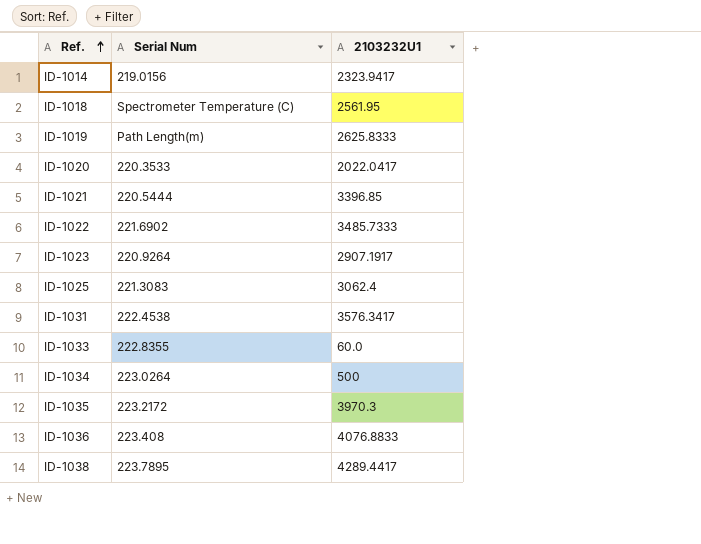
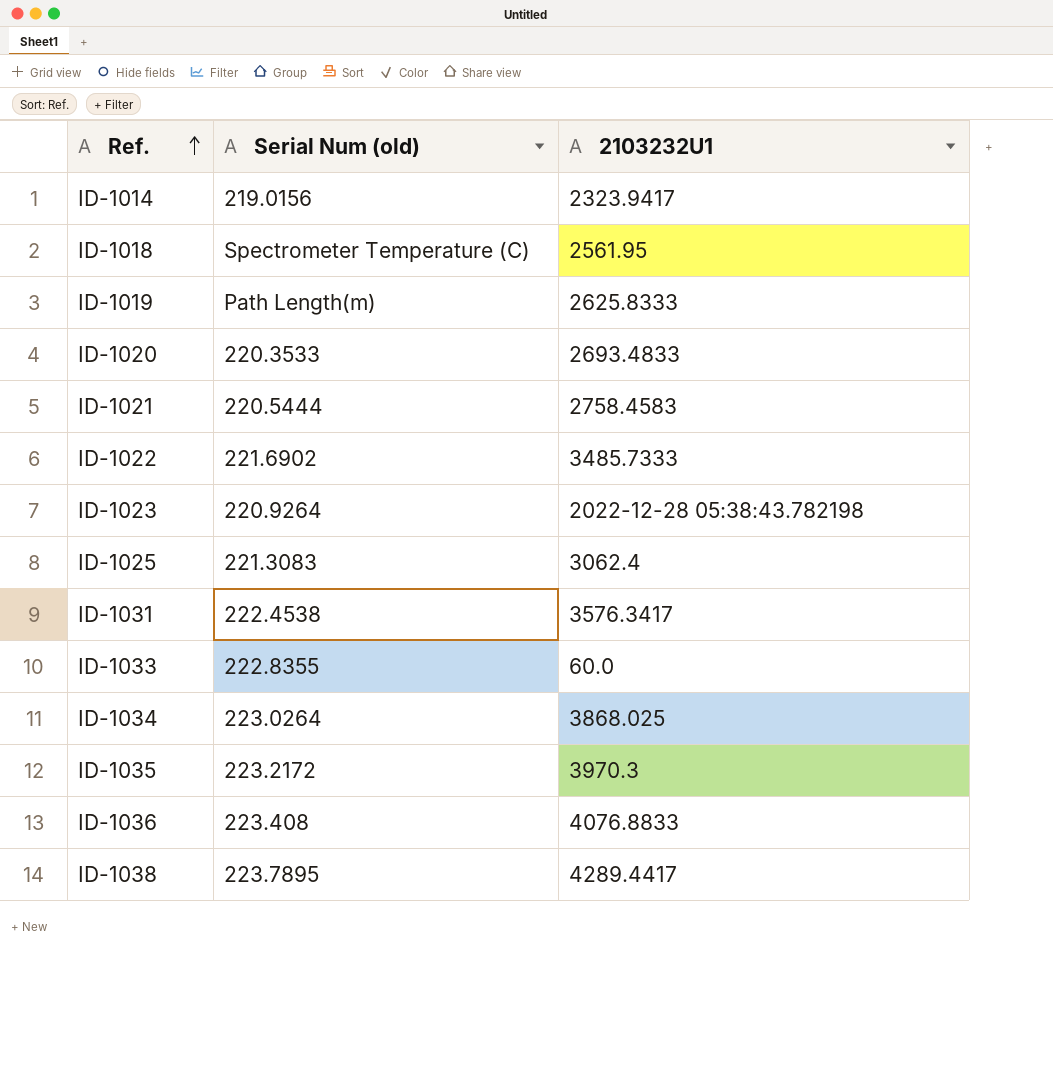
column name: Serial Num -> Serial Num (old)
ID-1020 | 2103232U1: 2022.0417 -> 2693.4833
ID-1021 | 2103232U1: 3396.85 -> 2758.4583
ID-1023 | 2103232U1: 2907.1917 -> 2022-12-28 05:38:43.782198
ID-1034 | 2103232U1: 500 -> 3868.025

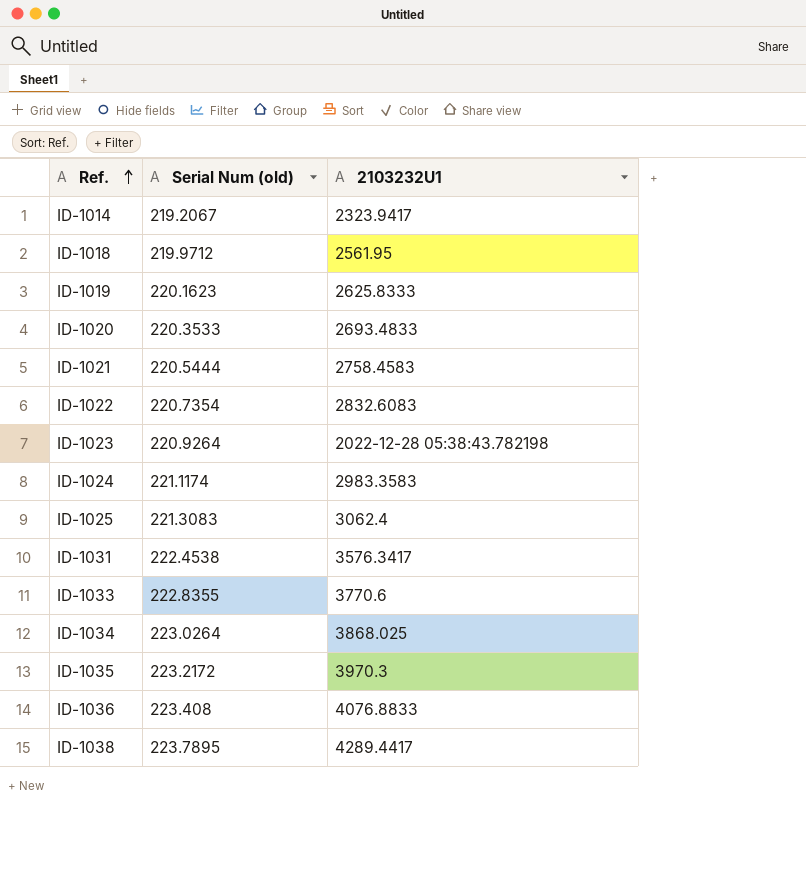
ID-1014 | Serial Num (old): 219.0156 -> 219.2067
ID-1018 | Serial Num (old): Spectrometer Temperature (C) -> 219.9712
ID-1019 | Serial Num (old): Path Length(m) -> 220.1623
ID-1022 | Serial Num (old): 221.6902 -> 220.7354
ID-1022 | 2103232U1: 3485.7333 -> 2832.6083
row ID-1024: none -> 221.1174 | 2983.3583
ID-1033 | 2103232U1: 60.0 -> 3770.6

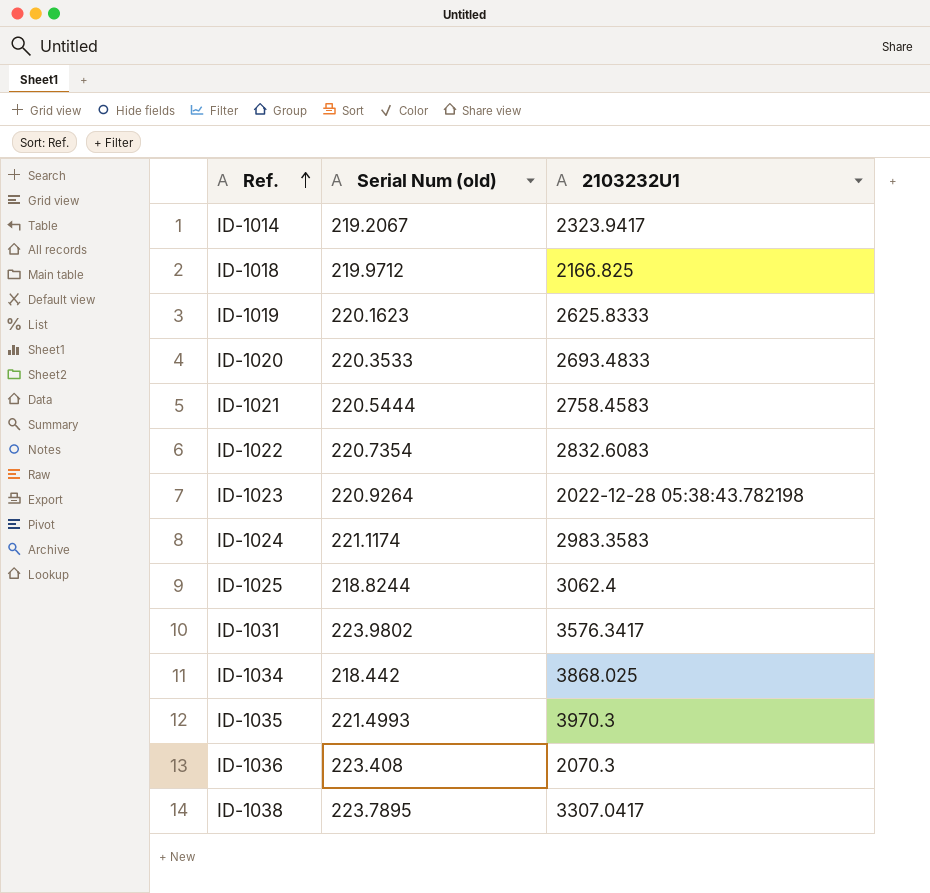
row ID-1033: 222.8355 | 3770.6 -> none
ID-1018 | 2103232U1: 2561.95 -> 2166.825
ID-1025 | Serial Num (old): 221.3083 -> 218.8244
ID-1031 | Serial Num (old): 222.4538 -> 223.9802
ID-1034 | Serial Num (old): 223.0264 -> 218.442
ID-1035 | Serial Num (old): 223.2172 -> 221.4993
ID-1036 | 2103232U1: 4076.8833 -> 2070.3
ID-1038 | 2103232U1: 4289.4417 -> 3307.0417

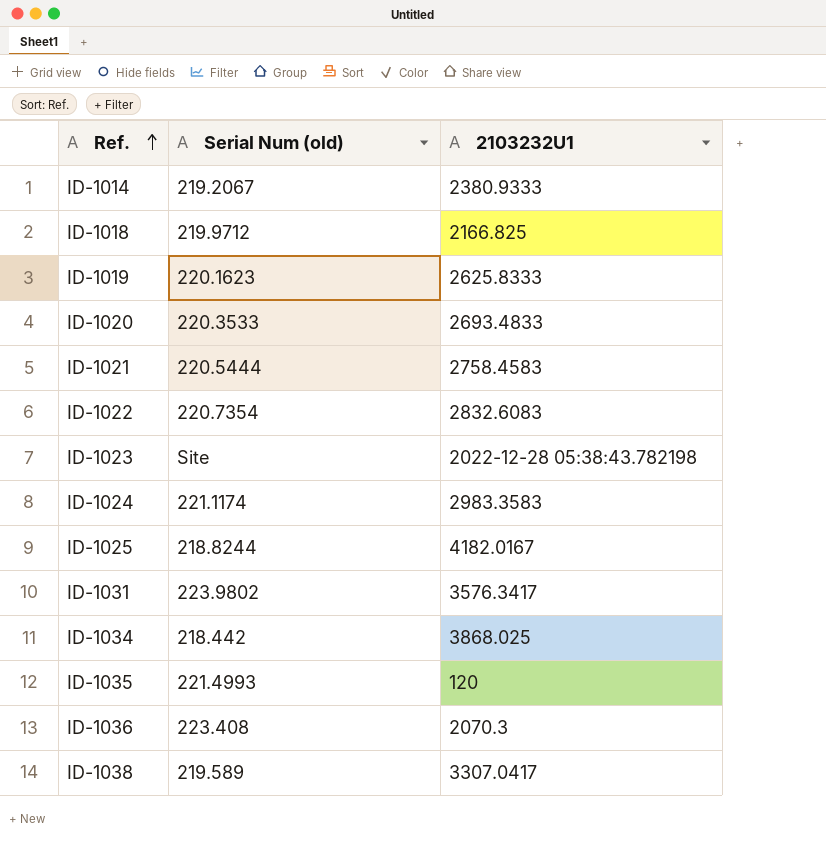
ID-1014 | 2103232U1: 2323.9417 -> 2380.9333
ID-1023 | Serial Num (old): 220.9264 -> Site
ID-1025 | 2103232U1: 3062.4 -> 4182.0167
ID-1035 | 2103232U1: 3970.3 -> 120
ID-1038 | Serial Num (old): 223.7895 -> 219.589

